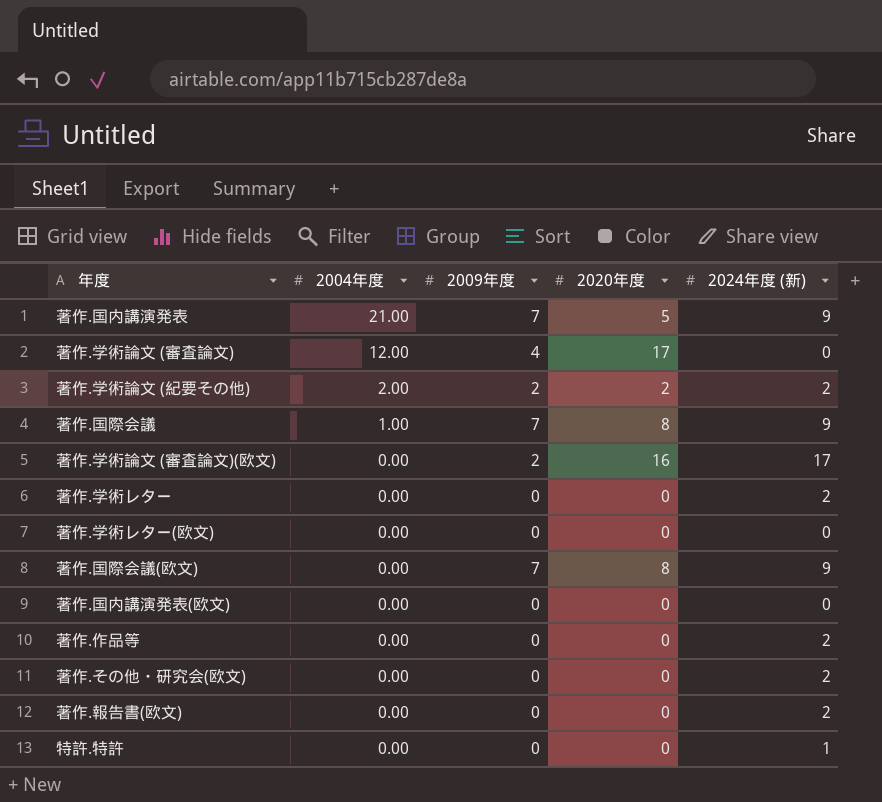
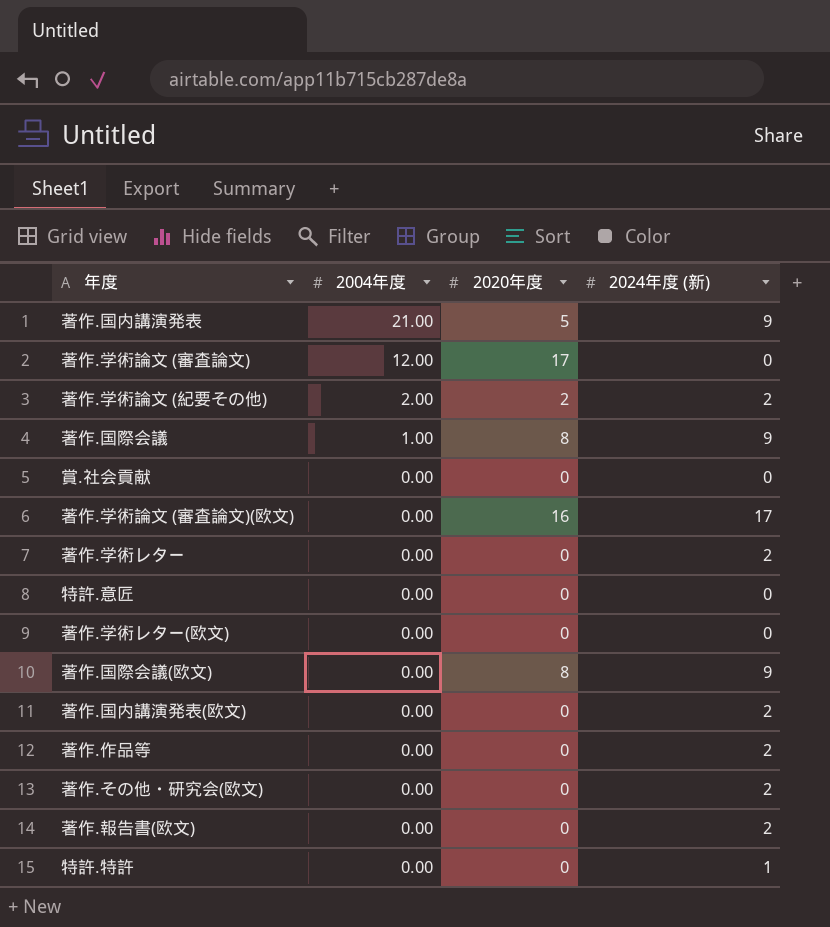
column 2009年度 | position: 3 -> none
row 賞.社会貢献: none -> 0.00 | 0 | 0
row 特許.意匠: none -> 0.00 | 0 | 0
著作.国内講演発表(欧文) | 2024年度 (新): 0 -> 2

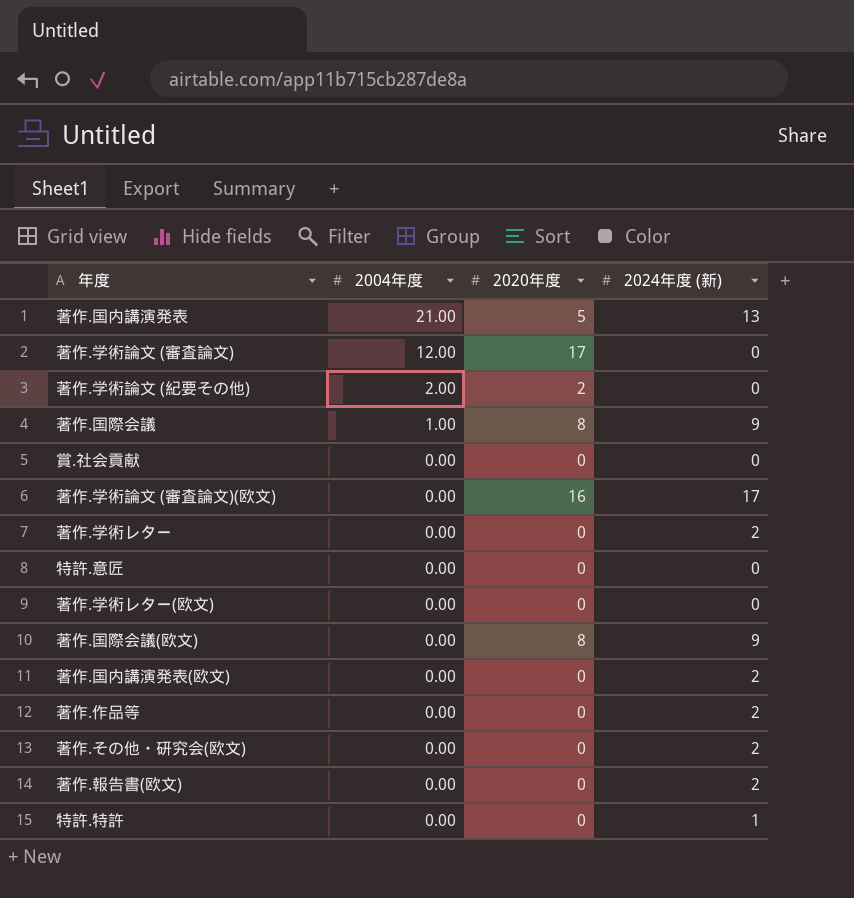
著作.国内講演発表 | 2024年度 (新): 9 -> 13
著作.学術論文 (紀要その他) | 2024年度 (新): 2 -> 0

